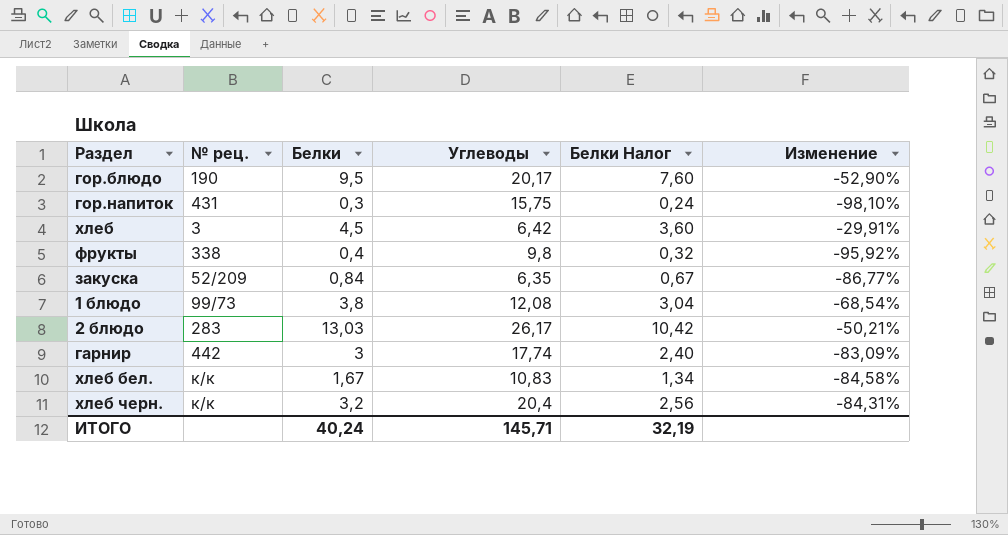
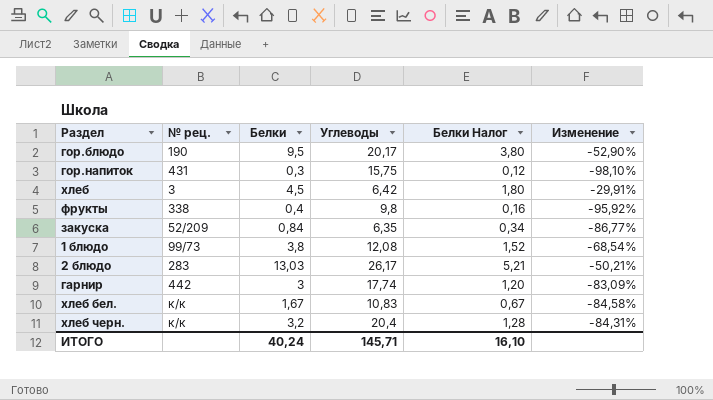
column Белки Налог | formula: [Белки] * 0,8 -> [Белки] * 0,4
ИТОГО | Белки Налог: 32,19 -> 16,10

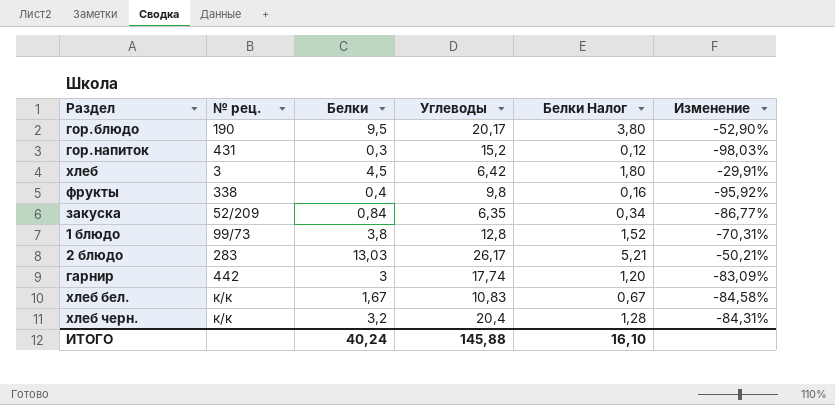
гор.напиток | Углеводы: 15,75 -> 15,2
гор.напиток | Изменение: -98,10% -> -98,03%
1 блюдо | Углеводы: 12,08 -> 12,8
1 блюдо | Изменение: -68,54% -> -70,31%
ИТОГО | Углеводы: 145,71 -> 145,88

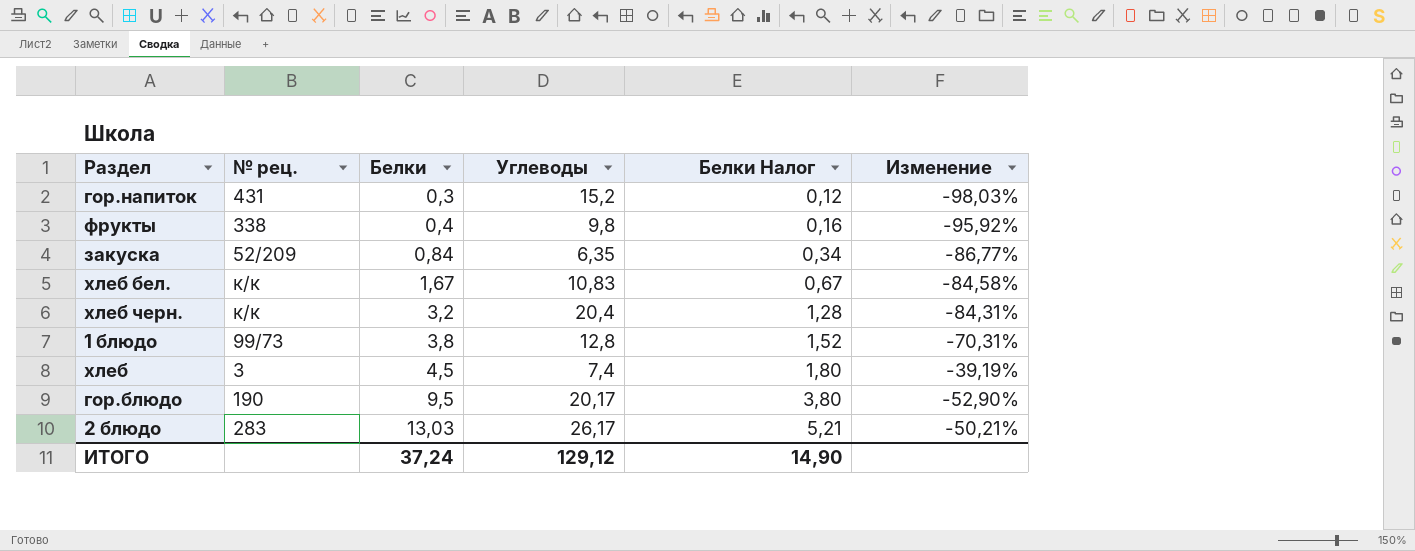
row order: none -> Белки ascending
row гарнир: 442 | 3 | 17,74 | 1,20 | -83,09% -> none
хлеб | Углеводы: 6,42 -> 7,4
хлеб | Изменение: -29,91% -> -39,19%
ИТОГО | Белки: 40,24 -> 37,24
ИТОГО | Углеводы: 145,88 -> 129,12
ИТОГО | Белки Налог: 16,10 -> 14,90

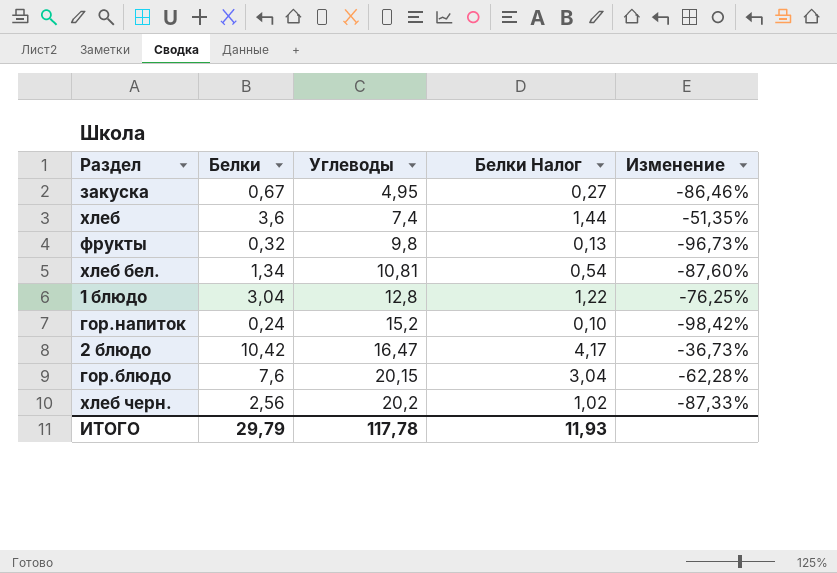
row order: Белки ascending -> Углеводы ascending
column № рец. | position: 2 -> none
закуска | Белки: 0,84 -> 0,67
закуска | Углеводы: 6,35 -> 4,95
закуска | Белки Налог: 0,34 -> 0,27
закуска | Изменение: -86,77% -> -86,46%
хлеб | Белки: 4,5 -> 3,6
хлеб | Белки Налог: 1,80 -> 1,44
хлеб | Изменение: -39,19% -> -51,35%
фрукты | Белки: 0,4 -> 0,32
фрукты | Белки Налог: 0,16 -> 0,13
фрукты | Изменение: -95,92% -> -96,73%
хлеб бел. | Белки: 1,67 -> 1,34
хлеб бел. | Углеводы: 10,83 -> 10,81
хлеб бел. | Белки Налог: 0,67 -> 0,54
хлеб бел. | Изменение: -84,58% -> -87,60%
1 блюдо | Белки: 3,8 -> 3,04
1 блюдо | Белки Налог: 1,52 -> 1,22
1 блюдо | Изменение: -70,31% -> -76,25%
гор.напиток | Белки: 0,3 -> 0,24
гор.напиток | Белки Налог: 0,12 -> 0,10
гор.напиток | Изменение: -98,03% -> -98,42%
2 блюдо | Белки: 13,03 -> 10,42
2 блюдо | Углеводы: 26,17 -> 16,47
2 блюдо | Белки Налог: 5,21 -> 4,17
2 блюдо | Изменение: -50,21% -> -36,73%
гор.блюдо | Белки: 9,5 -> 7,6
гор.блюдо | Углеводы: 20,17 -> 20,15
гор.блюдо | Белки Налог: 3,80 -> 3,04
гор.блюдо | Изменение: -52,90% -> -62,28%
хлеб черн. | Белки: 3,2 -> 2,56
хлеб черн. | Углеводы: 20,4 -> 20,2
хлеб черн. | Белки Налог: 1,28 -> 1,02
хлеб черн. | Изменение: -84,31% -> -87,33%
ИТОГО | Белки: 37,24 -> 29,79
ИТОГО | Углеводы: 129,12 -> 117,78
ИТОГО | Белки Налог: 14,90 -> 11,93

